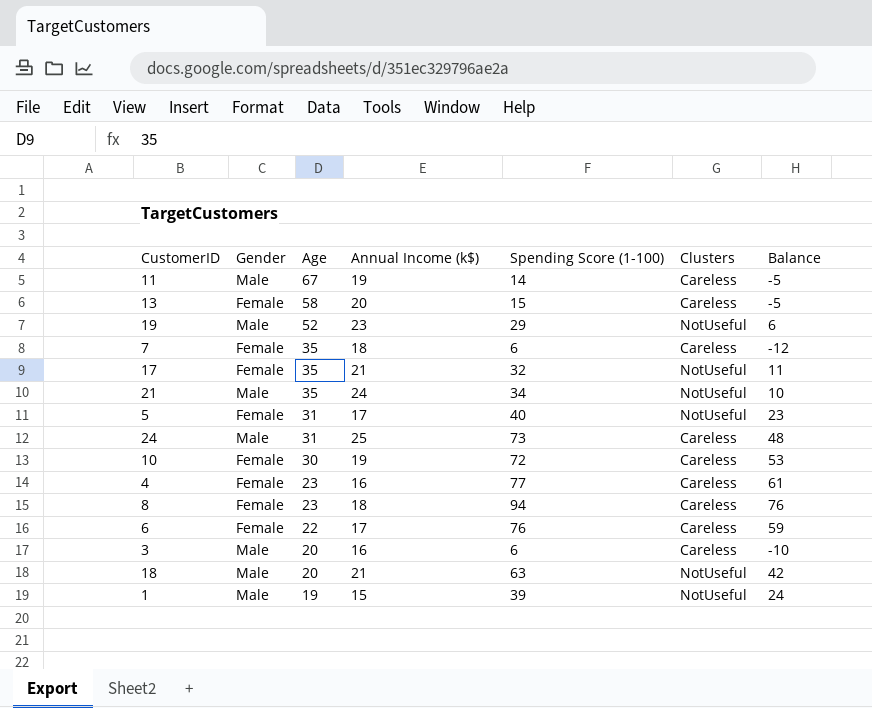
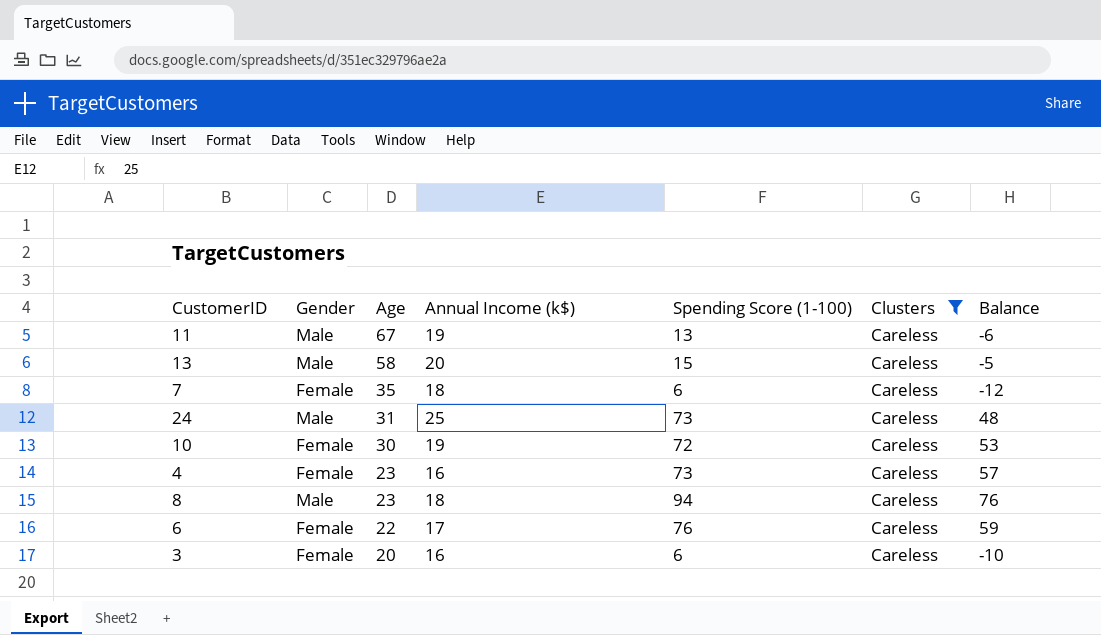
filter: none -> Clusters = Careless
11 | Spending Score (1-100): 14 -> 13
11 | Balance: -5 -> -6
13 | Gender: Female -> Male
4 | Spending Score (1-100): 77 -> 73
4 | Balance: 61 -> 57
8 | Gender: Female -> Male
3 | Gender: Male -> Female

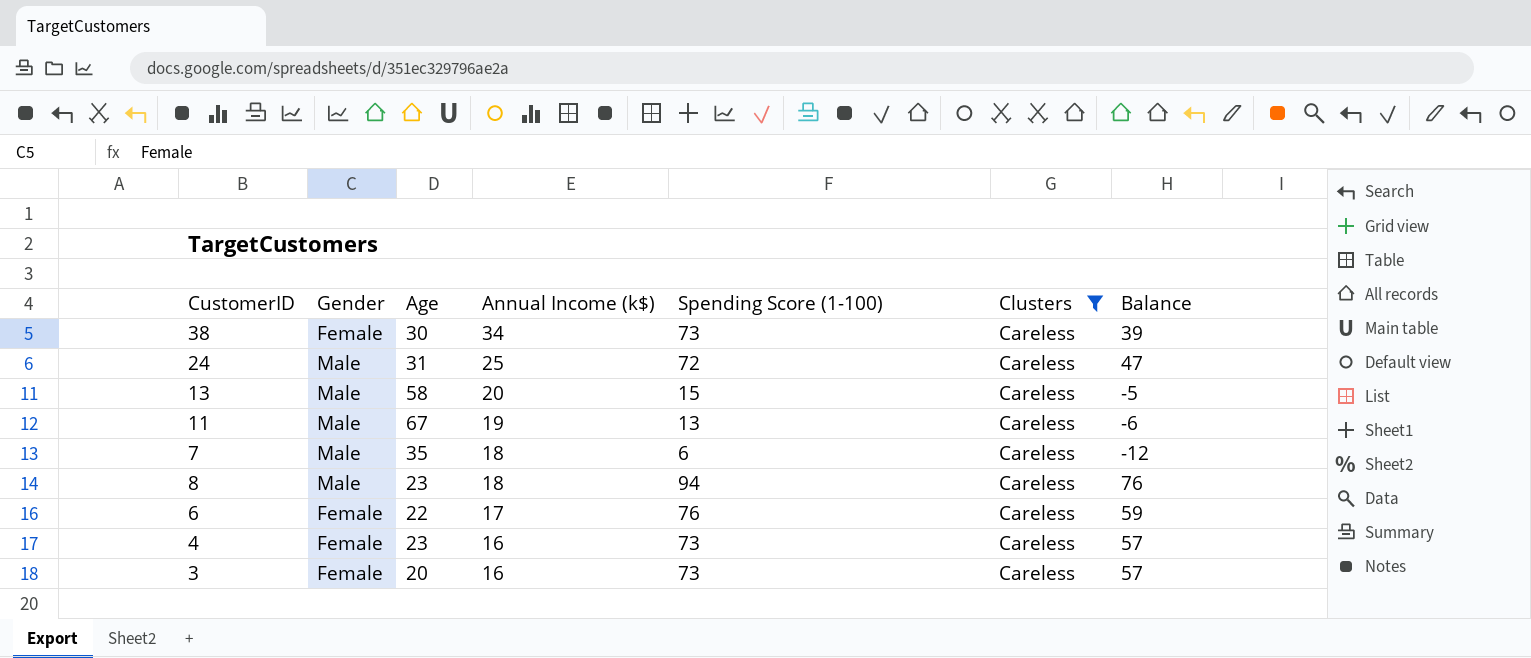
row order: Age descending -> Annual Income (k$) descending
row 10: Female | 30 | 19 | 72 | Careless | 53 -> none
row 38: none -> Female | 30 | 34 | 73 | Careless | 39
24 | Spending Score (1-100): 73 -> 72
24 | Balance: 48 -> 47
7 | Gender: Female -> Male
3 | Spending Score (1-100): 6 -> 73
3 | Balance: -10 -> 57

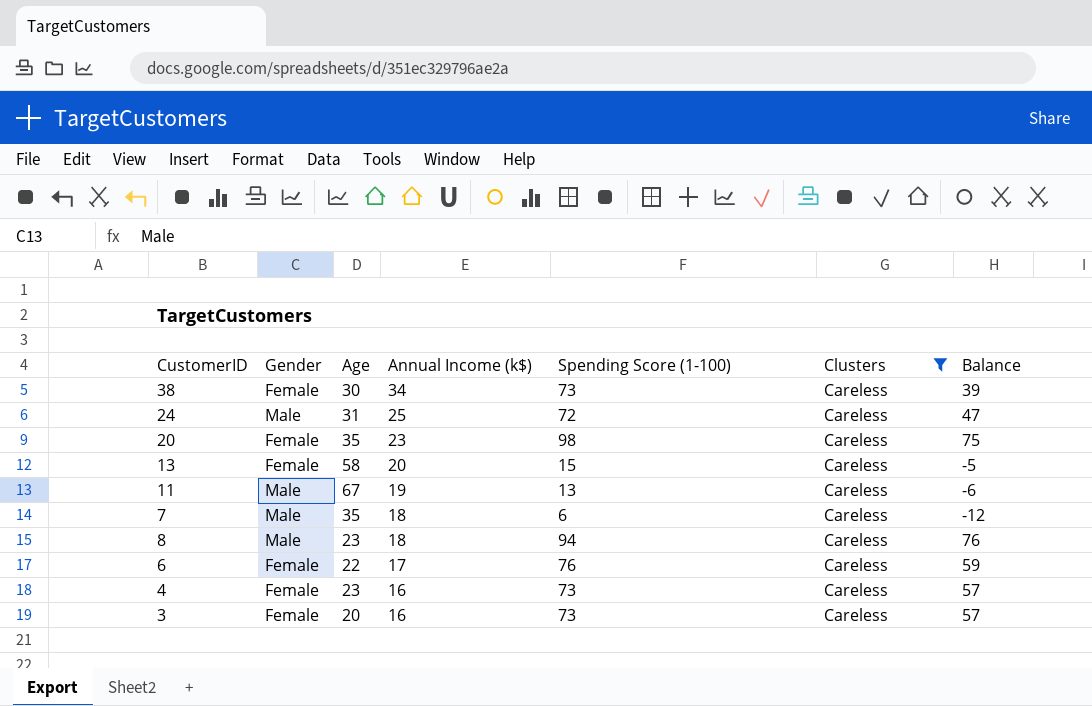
row 20: none -> Female | 35 | 23 | 98 | Careless | 75
13 | Gender: Male -> Female

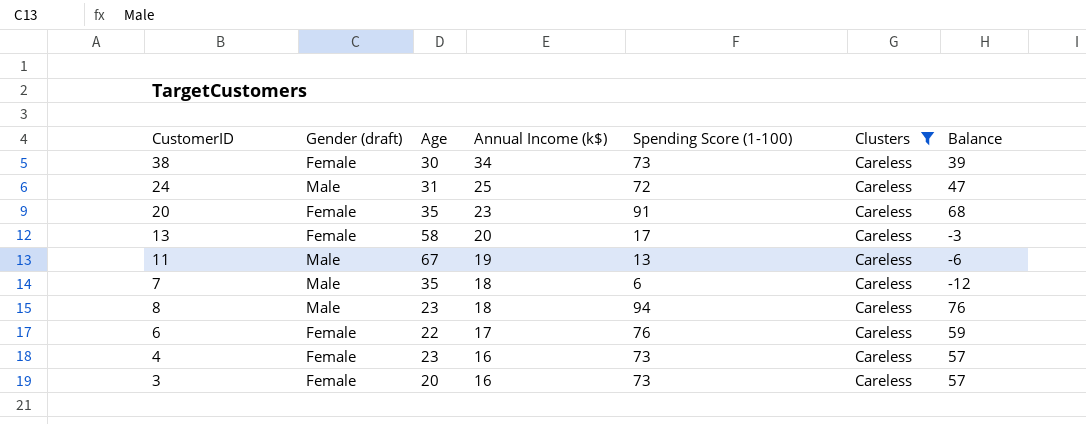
column name: Gender -> Gender (draft)
20 | Spending Score (1-100): 98 -> 91
20 | Balance: 75 -> 68
13 | Spending Score (1-100): 15 -> 17
13 | Balance: -5 -> -3

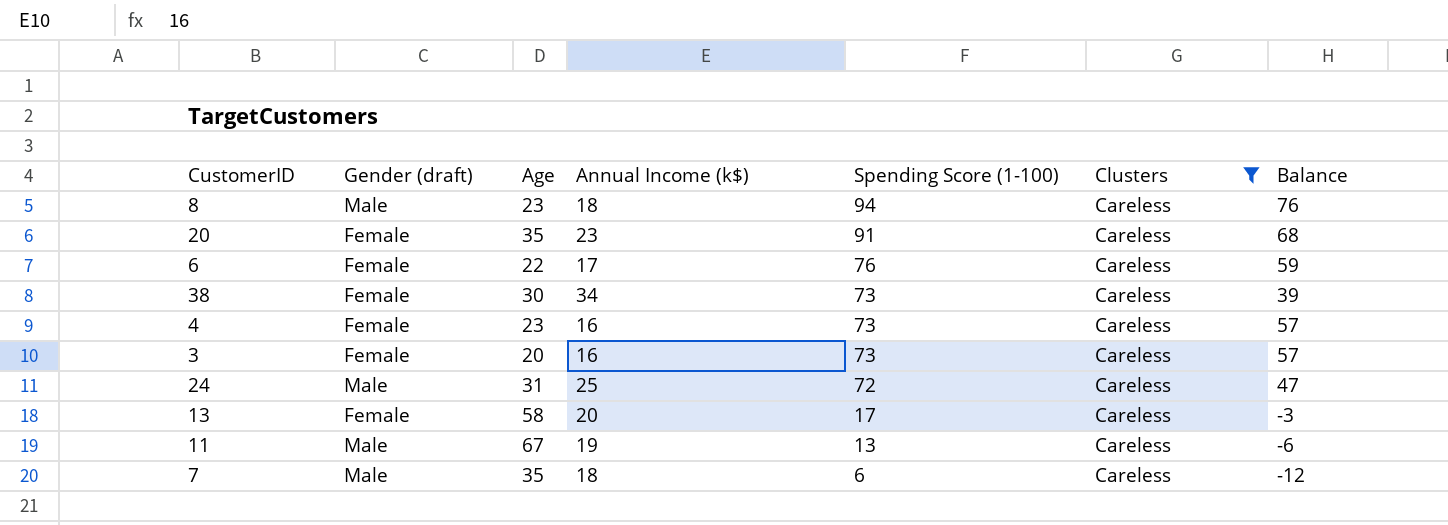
row order: Annual Income (k$) descending -> Spending Score (1-100) descending

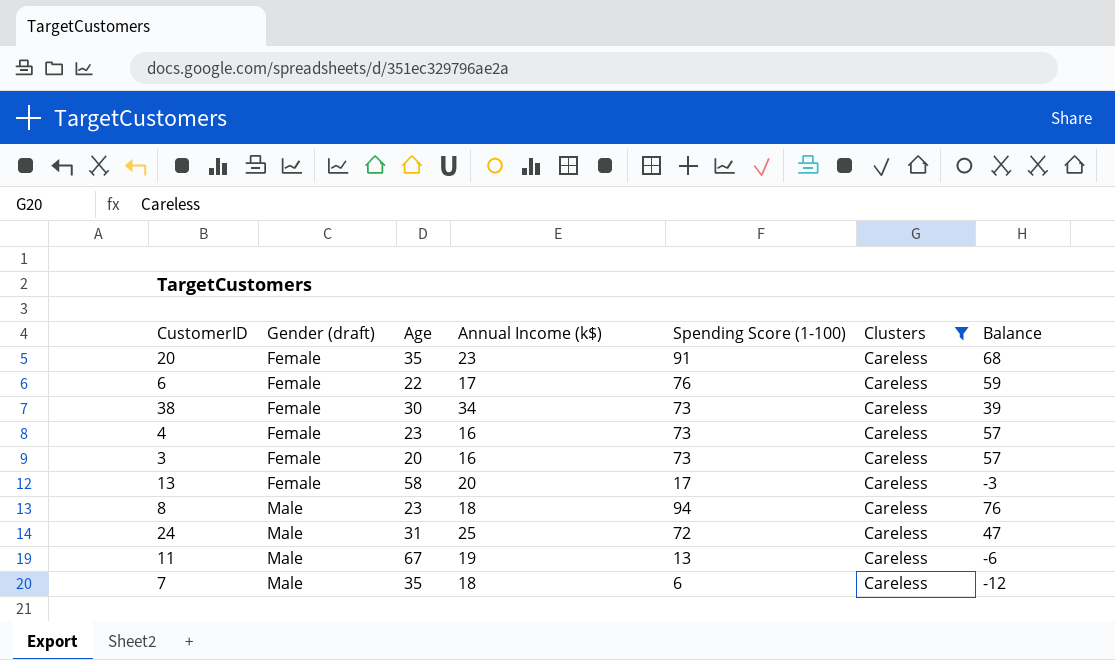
row order: Spending Score (1-100) descending -> Gender (draft) ascending

